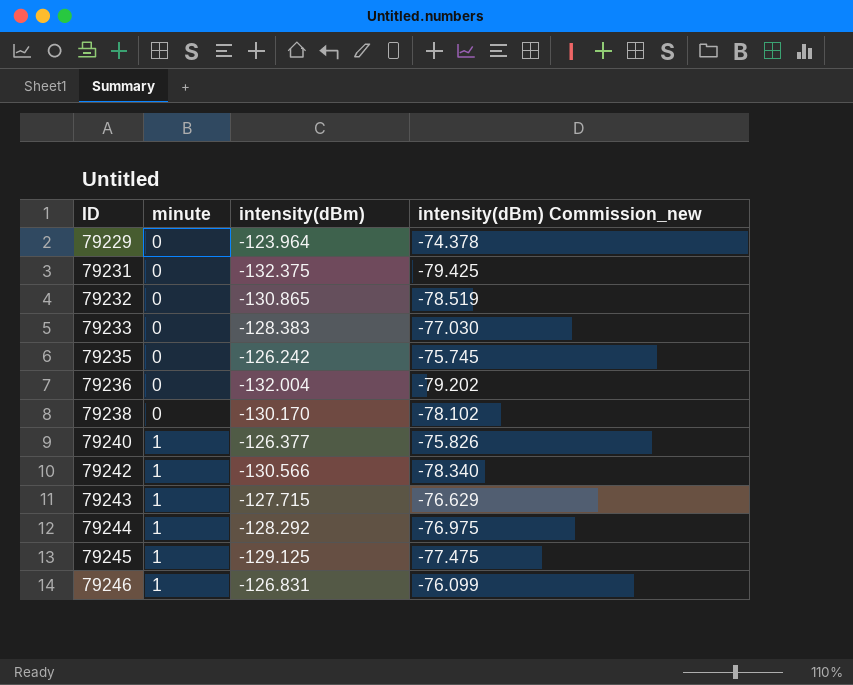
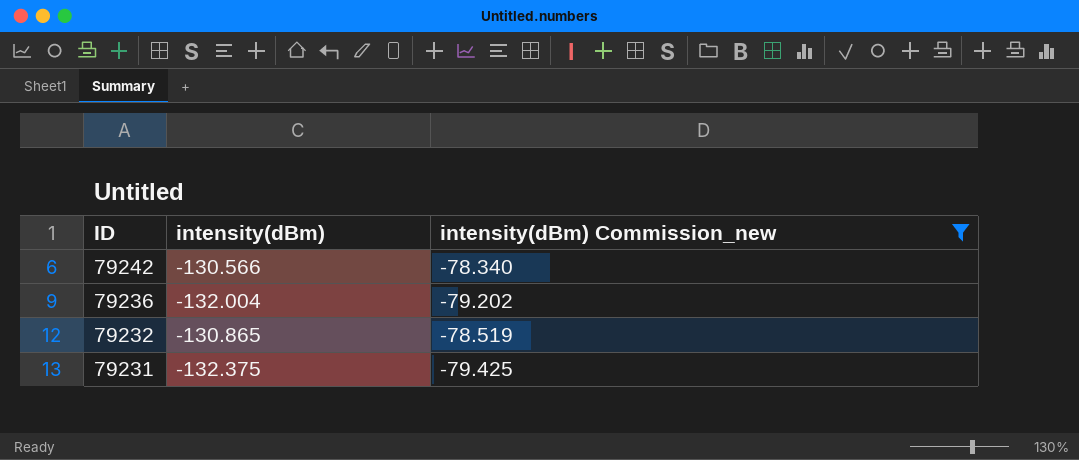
filter: none -> intensity(dBm) Commission_new <= -78.340
row order: ID ascending -> ID descending
column minute | position: 2 -> none

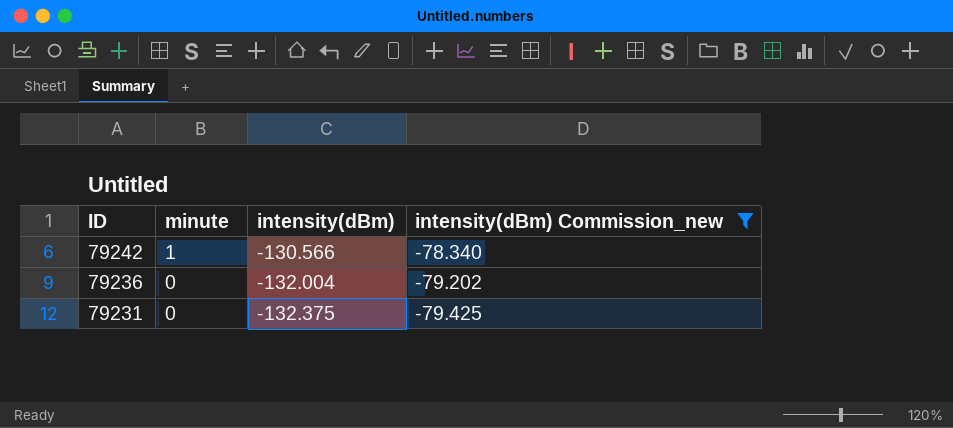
column minute | position: none -> 2
row 79232: -130.865 | -78.519 -> none

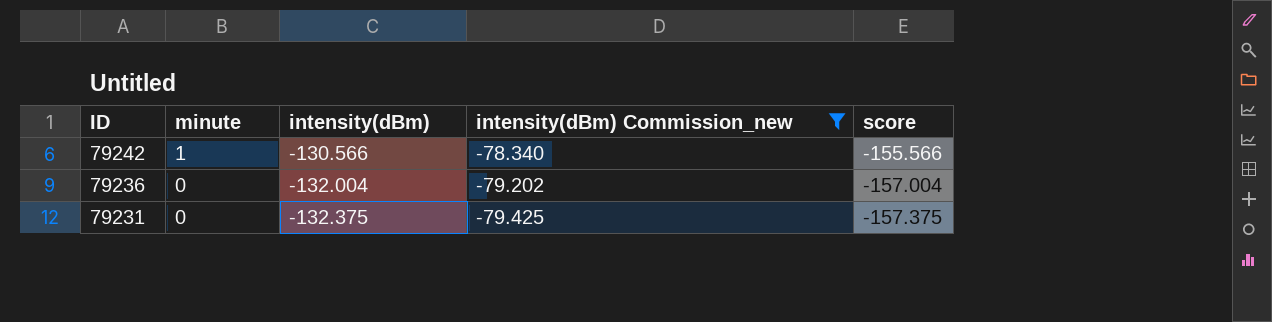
column score | formula: none -> [intensity(dBm)] - 25

